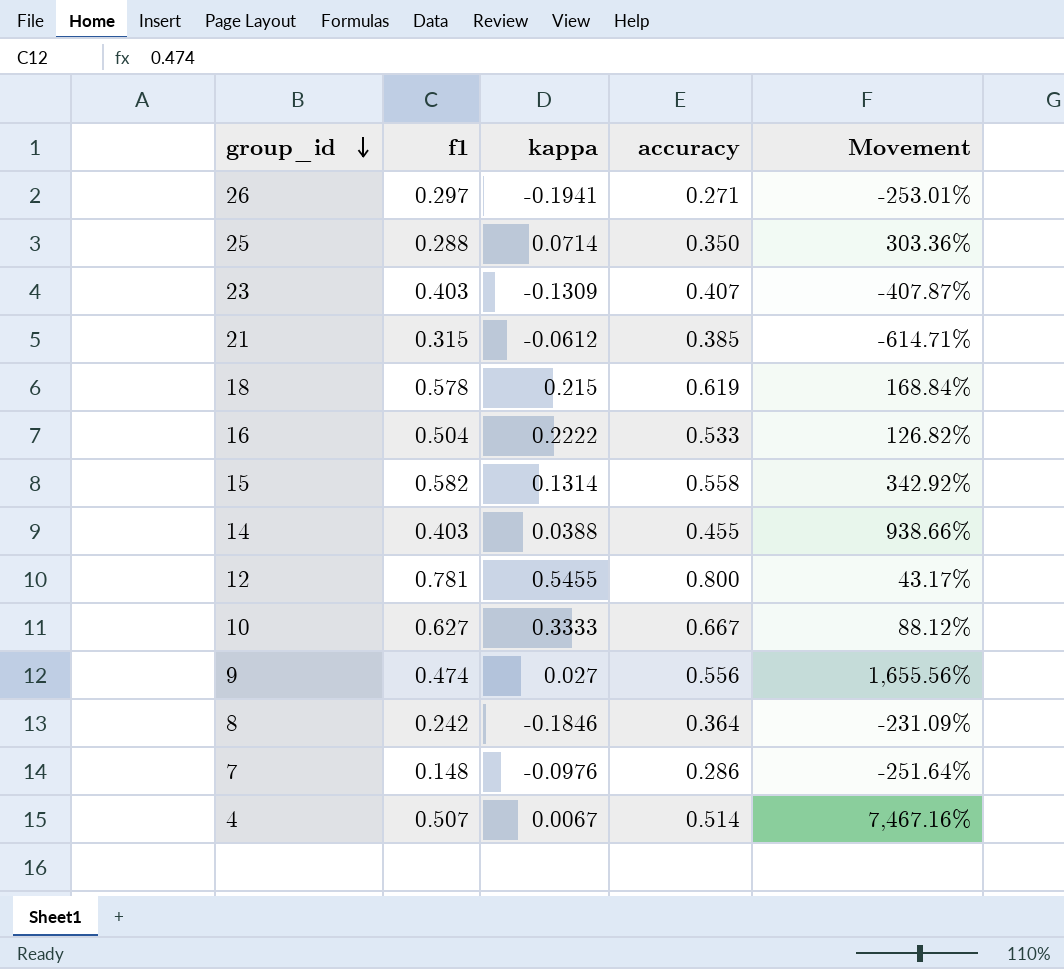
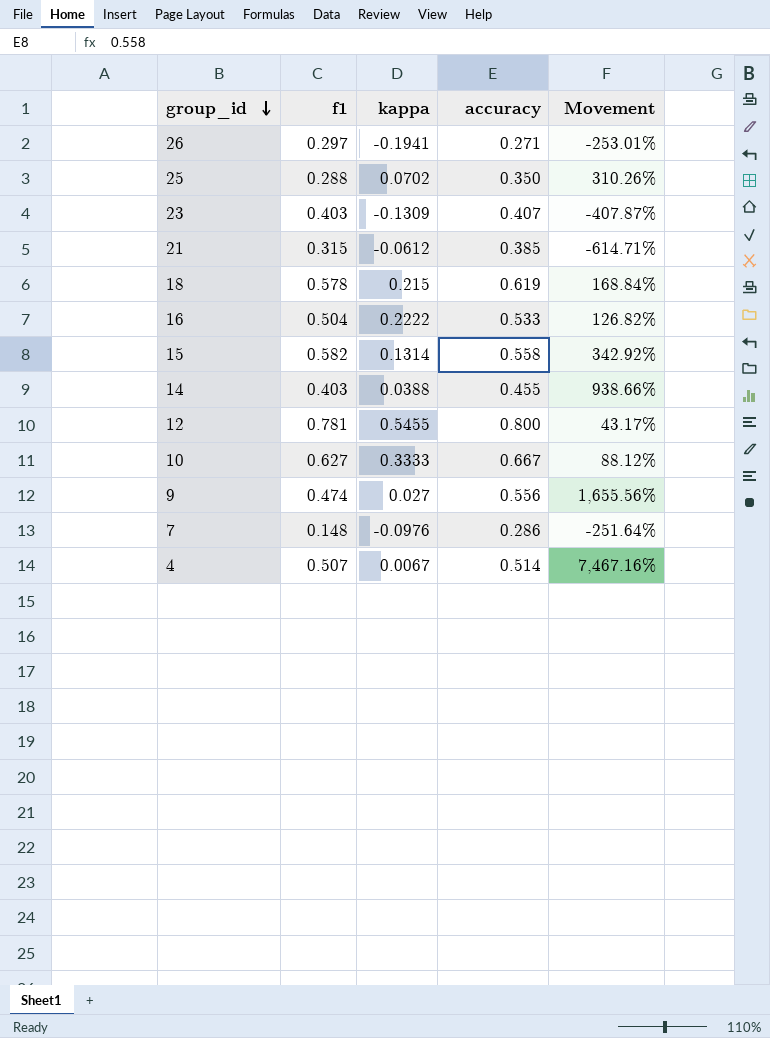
row 8: 0.242 | -0.1846 | 0.364 | -231.09% -> none
25 | kappa: 0.0714 -> 0.0702
25 | Movement: 303.36% -> 310.26%

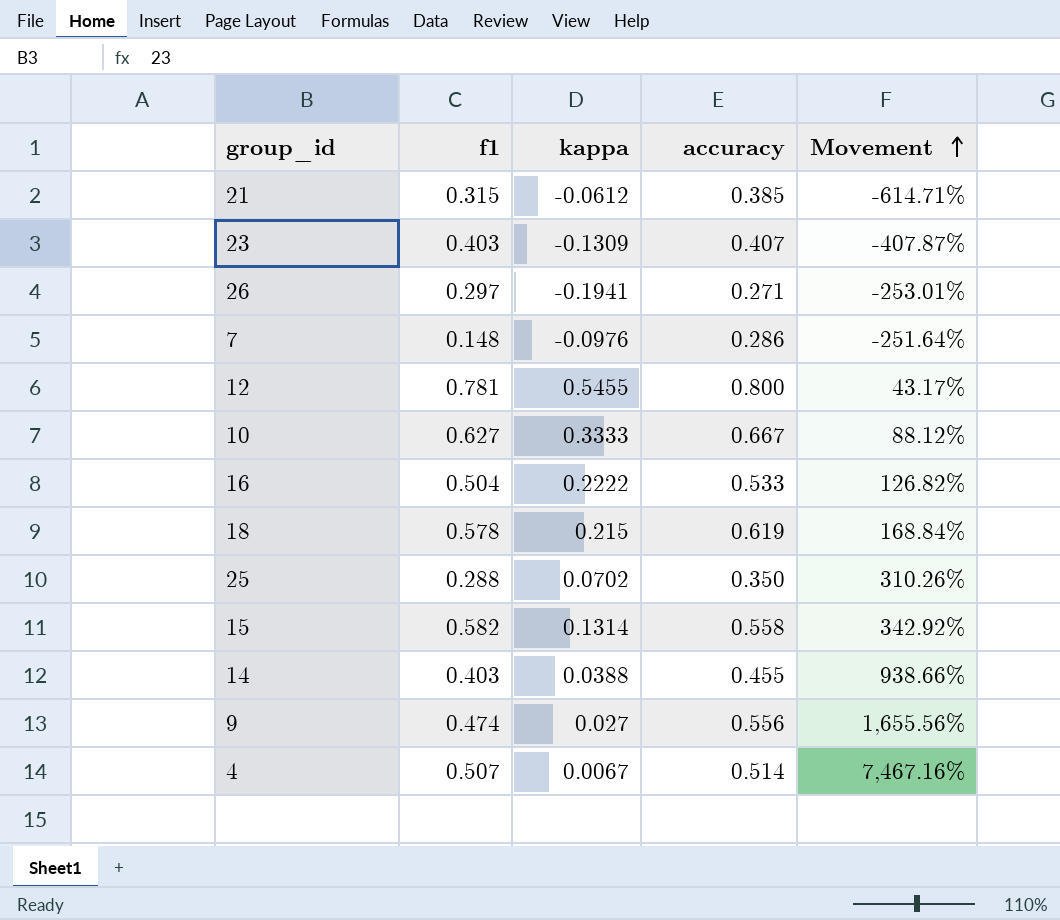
row order: group_id descending -> Movement ascending

